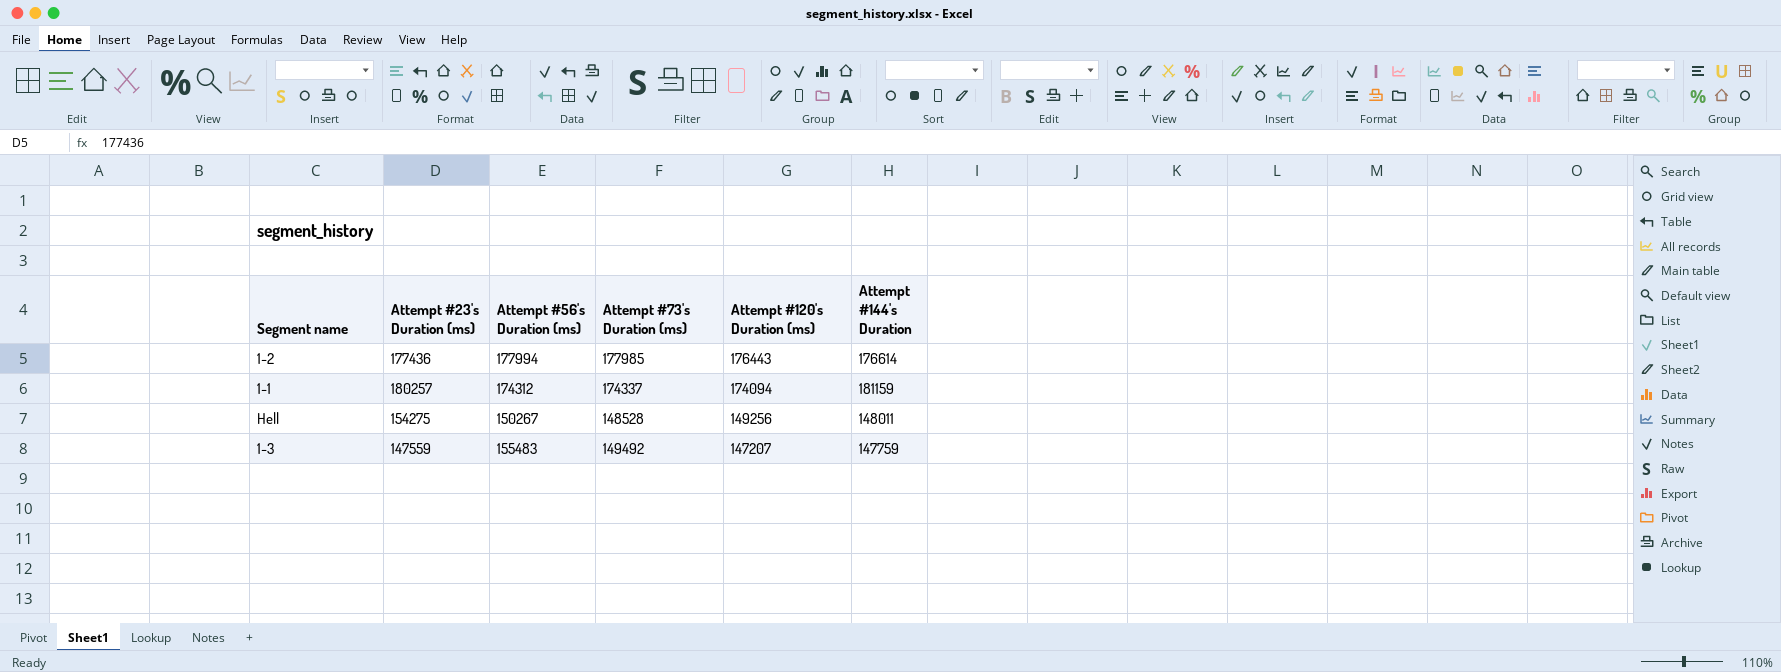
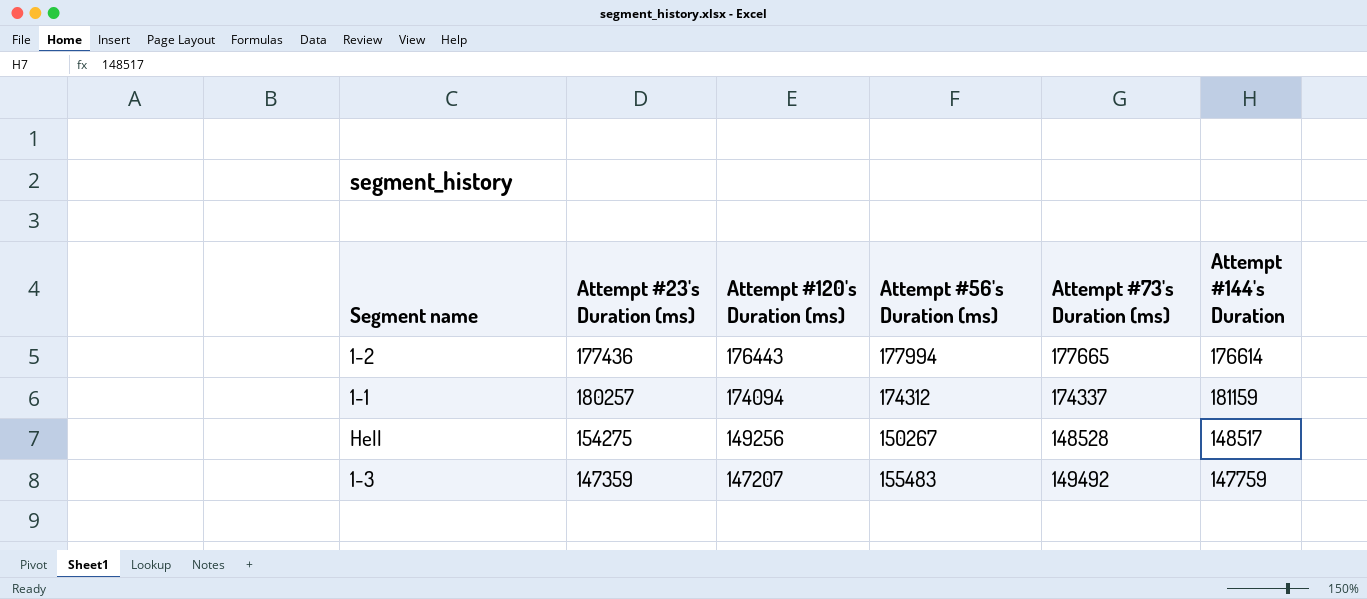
column Attempt #120's Duration (ms) | position: 5 -> 3
1-2 | Attempt #73's Duration (ms): 177985 -> 177665
Hell | Attempt #144's Duration: 148011 -> 148517
1-3 | Attempt #23's Duration (ms): 147559 -> 147359

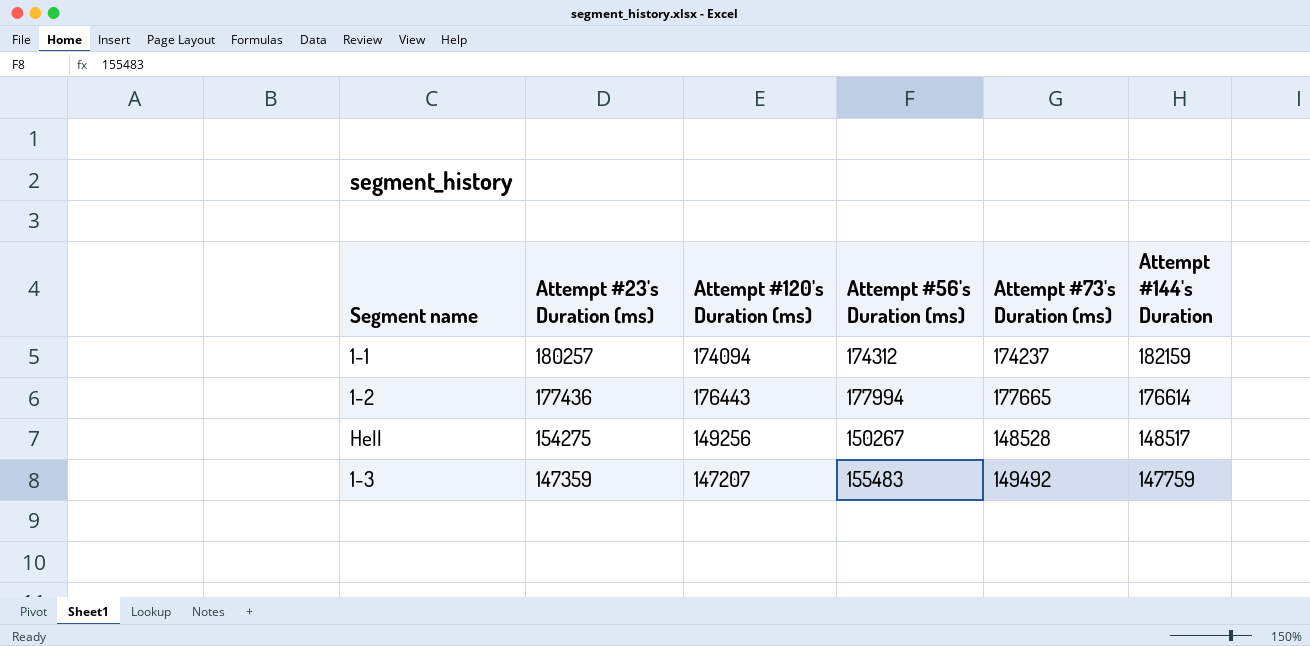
row order: Attempt #120's Duration (ms) descending -> Attempt #23's Duration (ms) descending
1-1 | Attempt #73's Duration (ms): 174337 -> 174237
1-1 | Attempt #144's Duration: 181159 -> 182159

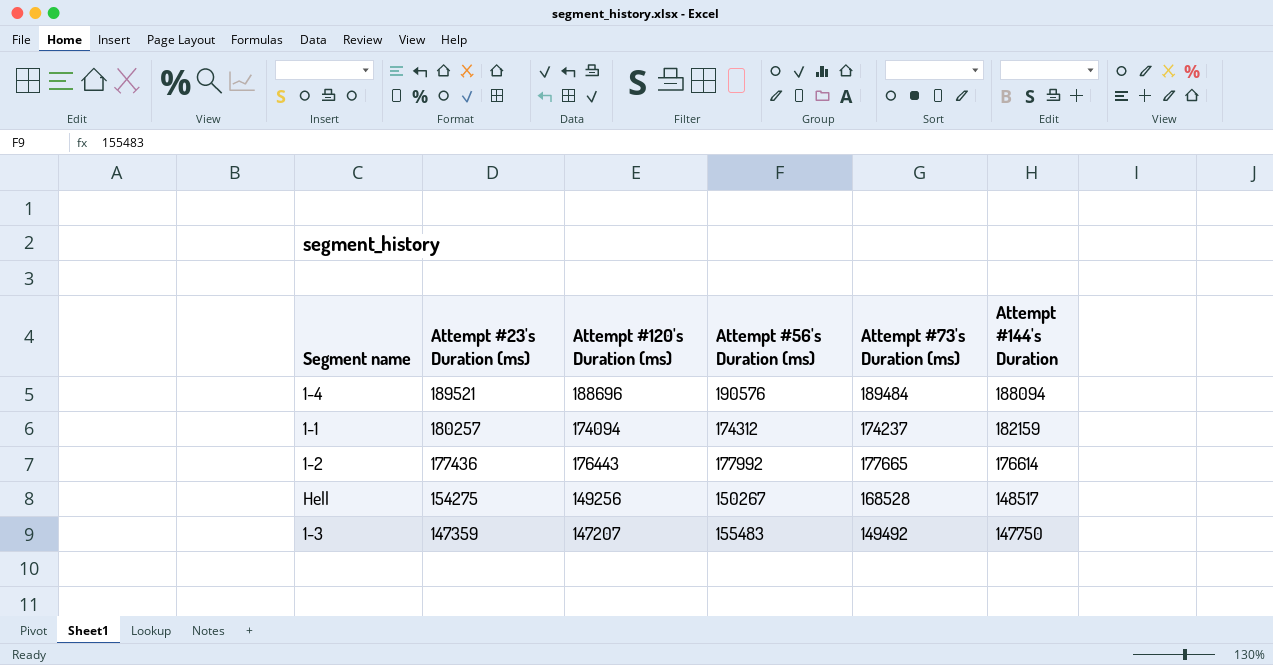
row 1-4: none -> 189521 | 188696 | 190576 | 189484 | 188094
1-2 | Attempt #56's Duration (ms): 177994 -> 177992
Hell | Attempt #73's Duration (ms): 148528 -> 168528
1-3 | Attempt #144's Duration: 147759 -> 147750

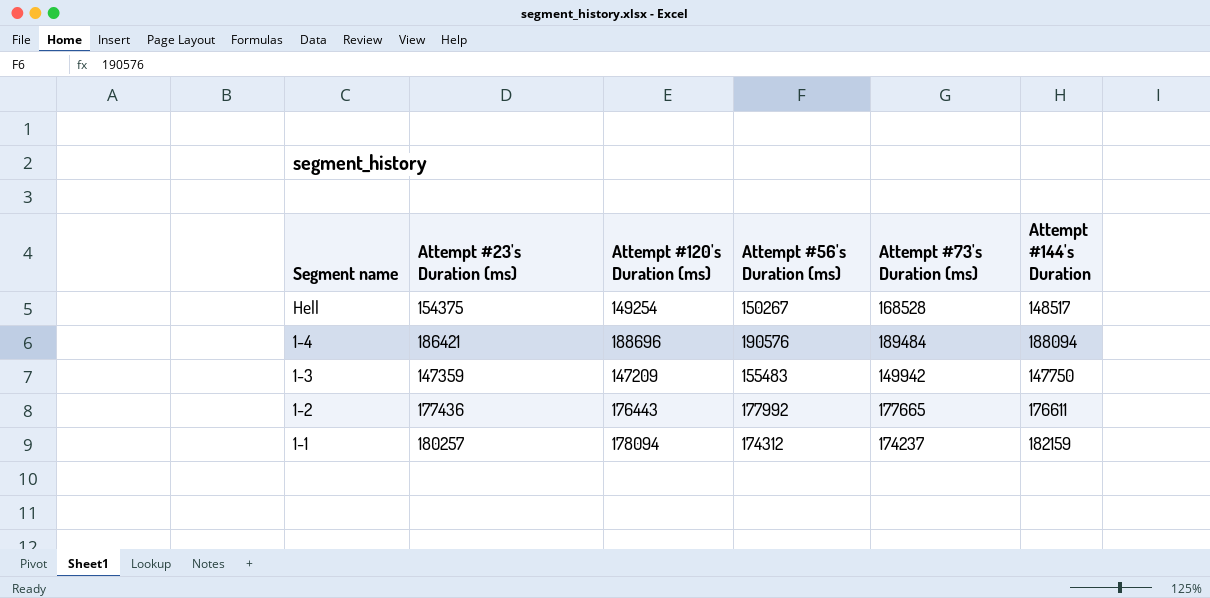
row order: Attempt #23's Duration (ms) descending -> Segment name descending
Hell | Attempt #23's Duration (ms): 154275 -> 154375
Hell | Attempt #120's Duration (ms): 149256 -> 149254
1-4 | Attempt #23's Duration (ms): 189521 -> 186421
1-3 | Attempt #120's Duration (ms): 147207 -> 147209
1-3 | Attempt #73's Duration (ms): 149492 -> 149942
1-2 | Attempt #144's Duration: 176614 -> 176611
1-1 | Attempt #120's Duration (ms): 174094 -> 178094

